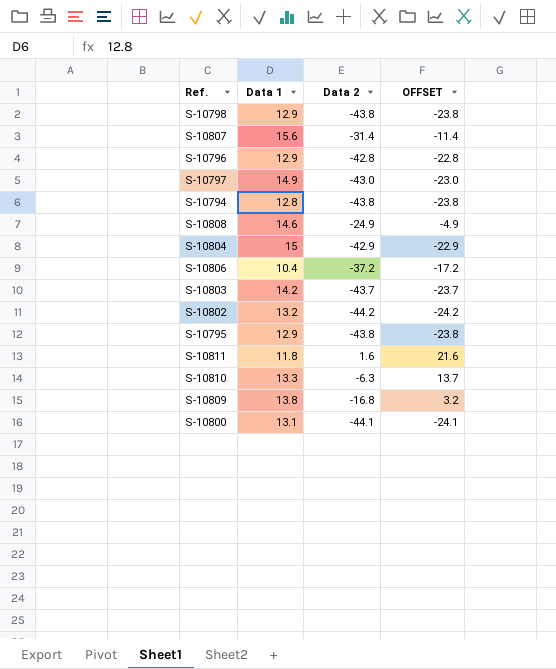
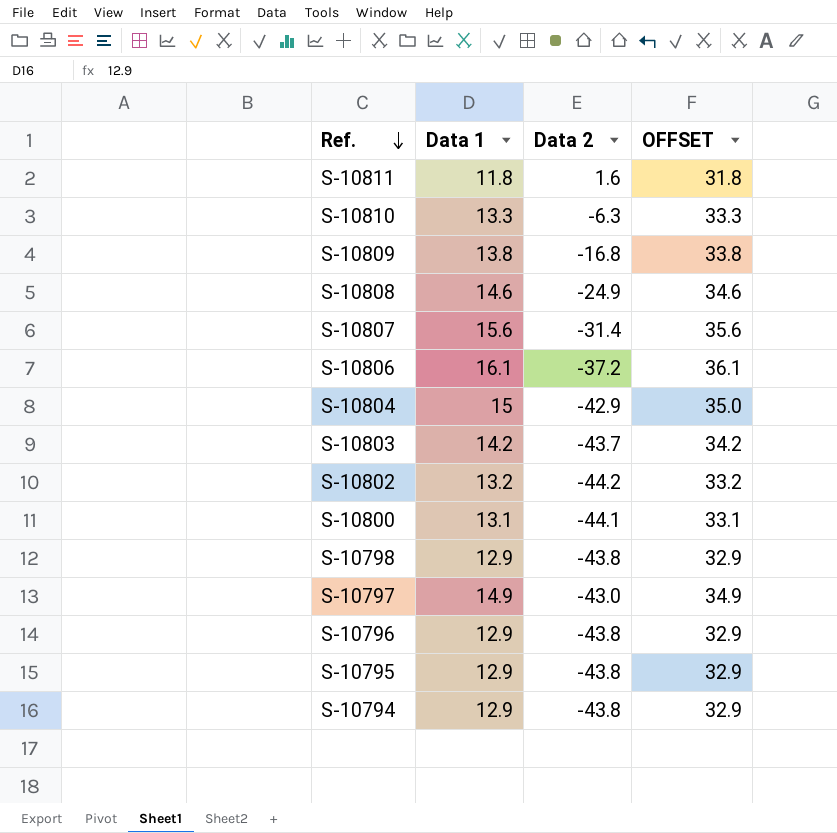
row order: none -> Ref. descending
column OFFSET | formula: [Data 2] + 20 -> [Data 1] + 20
S-10806 | Data 1: 10.4 -> 16.1
S-10796 | Data 2: -42.8 -> -43.8
S-10794 | Data 1: 12.8 -> 12.9

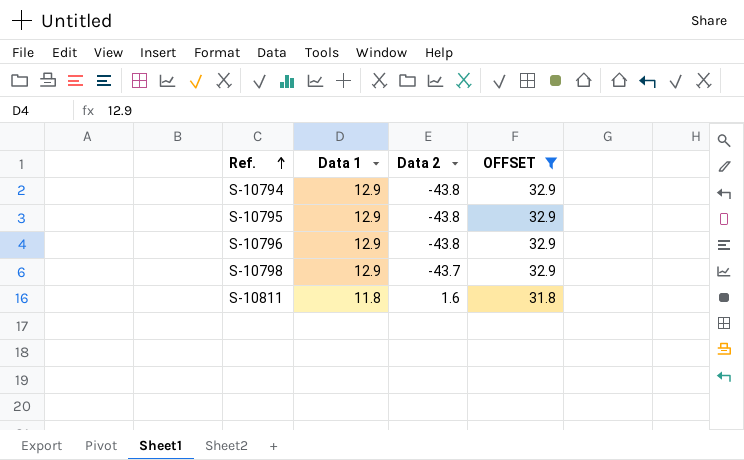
filter: none -> OFFSET <= 32.9
row order: Ref. descending -> Ref. ascending
S-10798 | Data 2: -43.8 -> -43.7

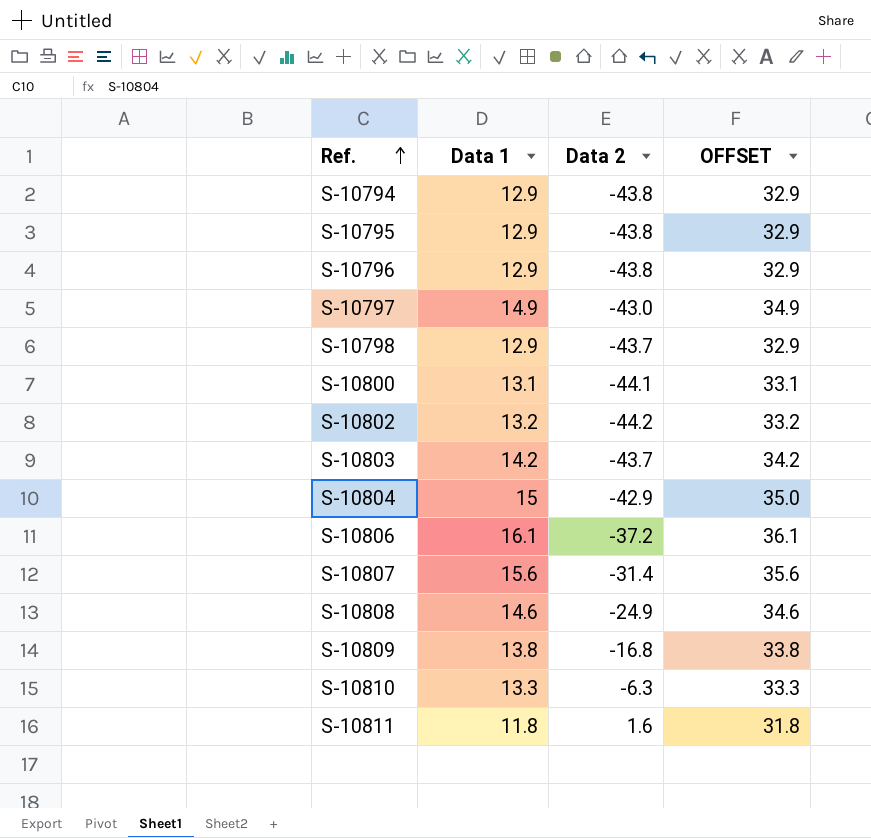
filter: OFFSET <= 32.9 -> none

